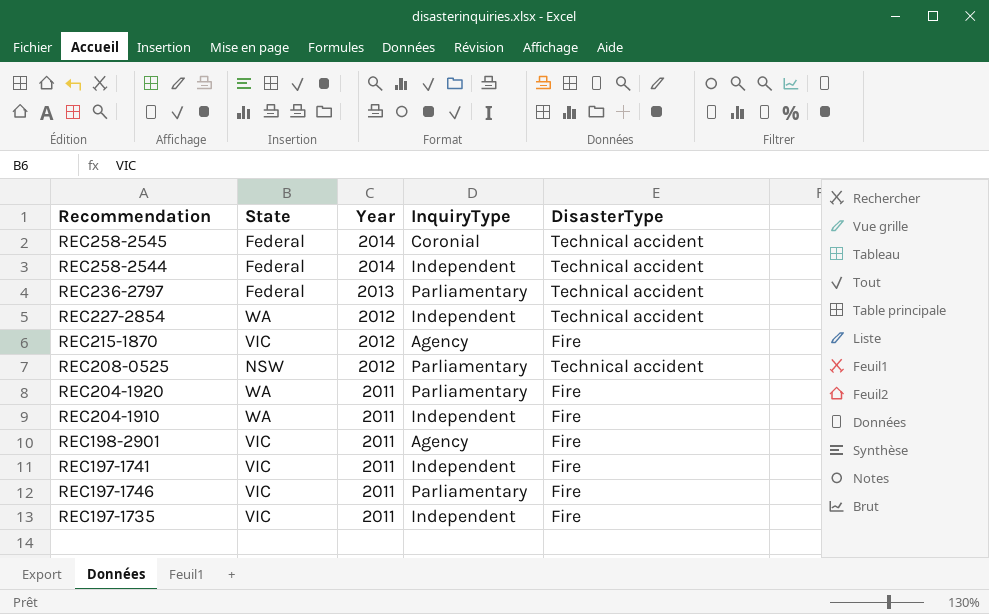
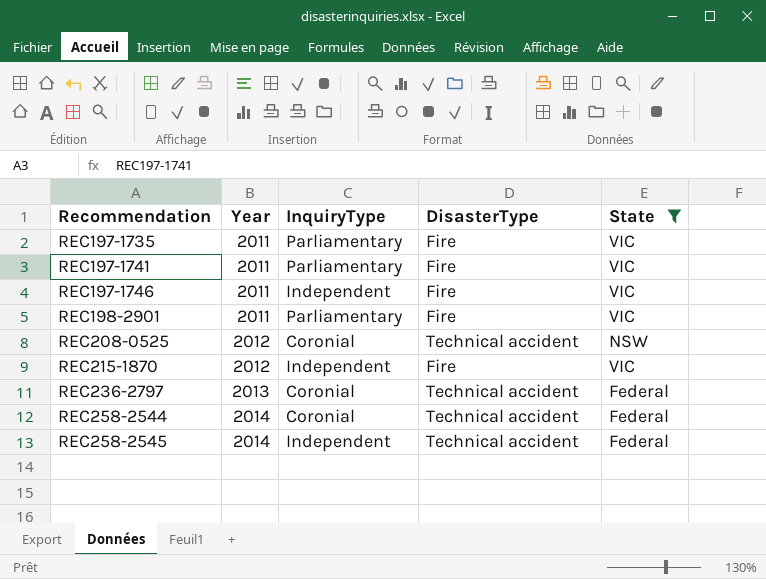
filter: none -> State != WA
row order: Year descending -> Recommendation ascending
column State | position: 2 -> 5
REC197-1735 | InquiryType: Independent -> Parliamentary
REC197-1741 | InquiryType: Independent -> Parliamentary
REC197-1746 | InquiryType: Parliamentary -> Independent
REC198-2901 | InquiryType: Agency -> Parliamentary
REC208-0525 | InquiryType: Parliamentary -> Coronial
REC215-1870 | InquiryType: Agency -> Independent
REC236-2797 | InquiryType: Parliamentary -> Coronial
REC258-2544 | InquiryType: Independent -> Coronial
REC258-2545 | InquiryType: Coronial -> Independent

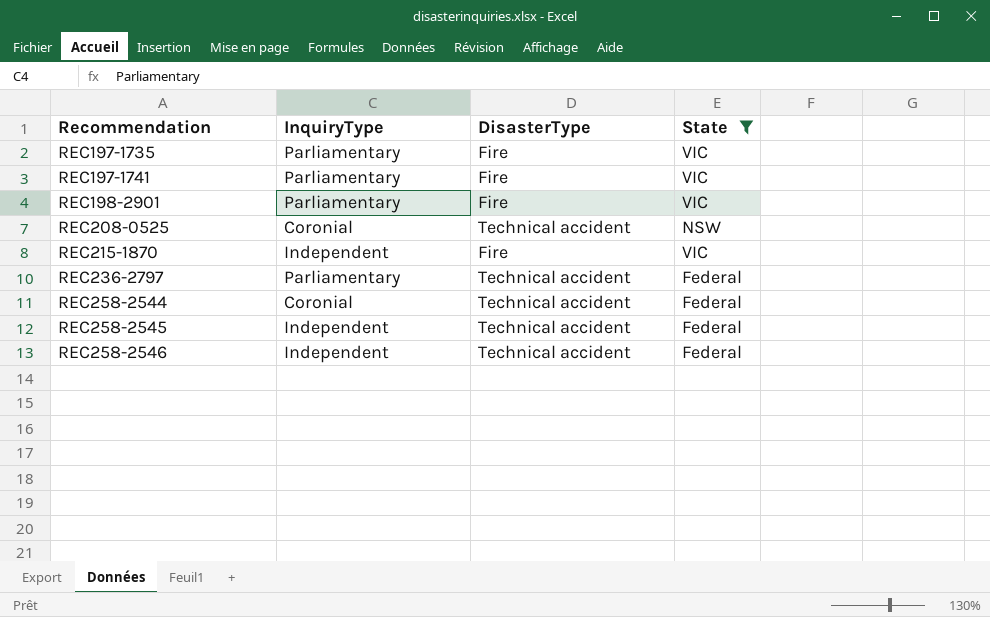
column Year | position: 2 -> none
row REC197-1746: 2011 | Independent | Fire | VIC -> none
REC236-2797 | InquiryType: Coronial -> Parliamentary
row REC258-2546: none -> Independent | Technical accident | Federal

